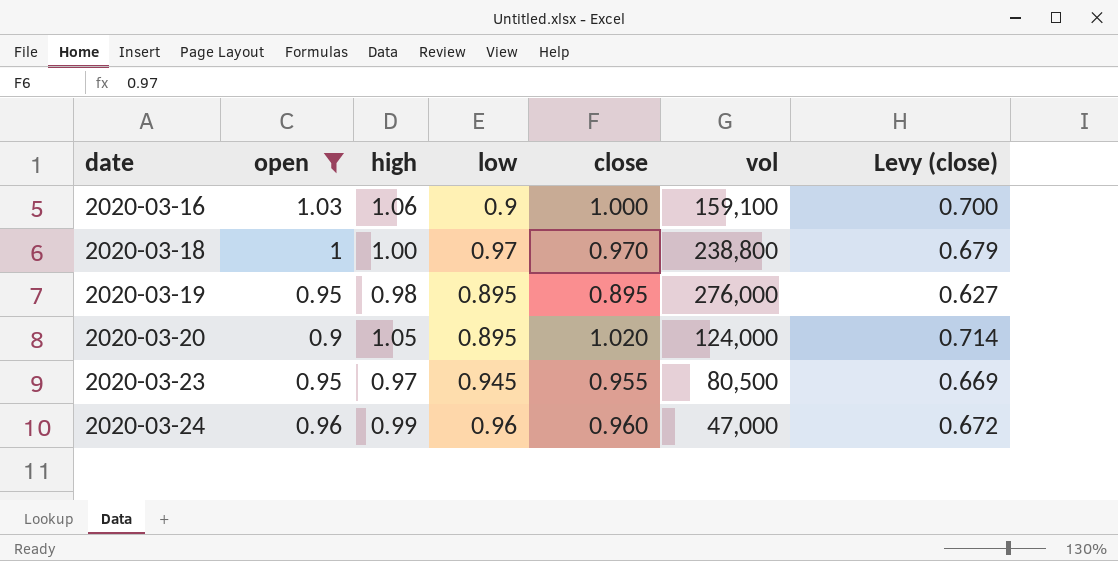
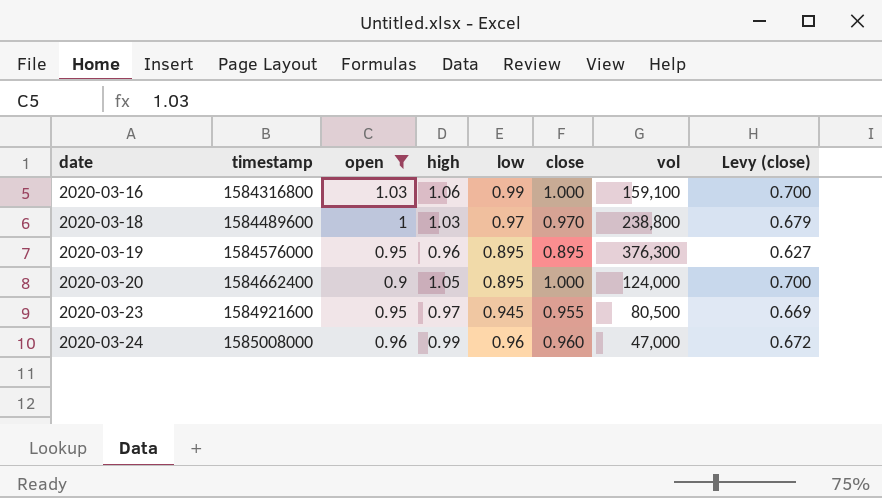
column timestamp | position: none -> 2
2020-03-16 | low: 0.9 -> 0.99
2020-03-18 | high: 1.00 -> 1.03
2020-03-19 | high: 0.98 -> 0.96
2020-03-19 | vol: 276,000 -> 376,300
2020-03-20 | close: 1.020 -> 1.000
2020-03-20 | Levy (close): 0.714 -> 0.700

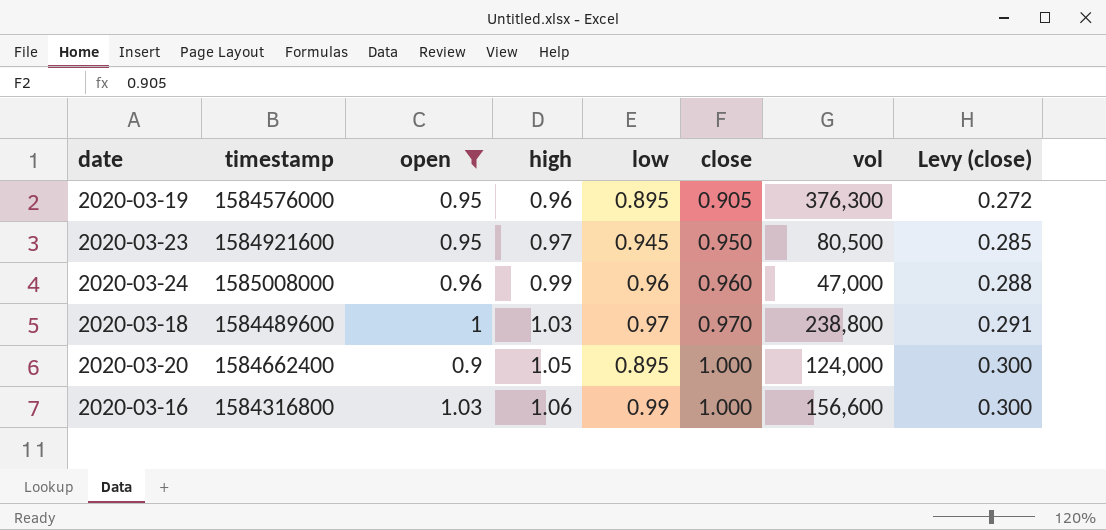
row order: date ascending -> high ascending
column Levy (close) | formula: [close] * 0.7 -> [close] * 0.3
2020-03-19 | close: 0.895 -> 0.905
2020-03-23 | close: 0.955 -> 0.950
2020-03-16 | vol: 159,100 -> 156,600

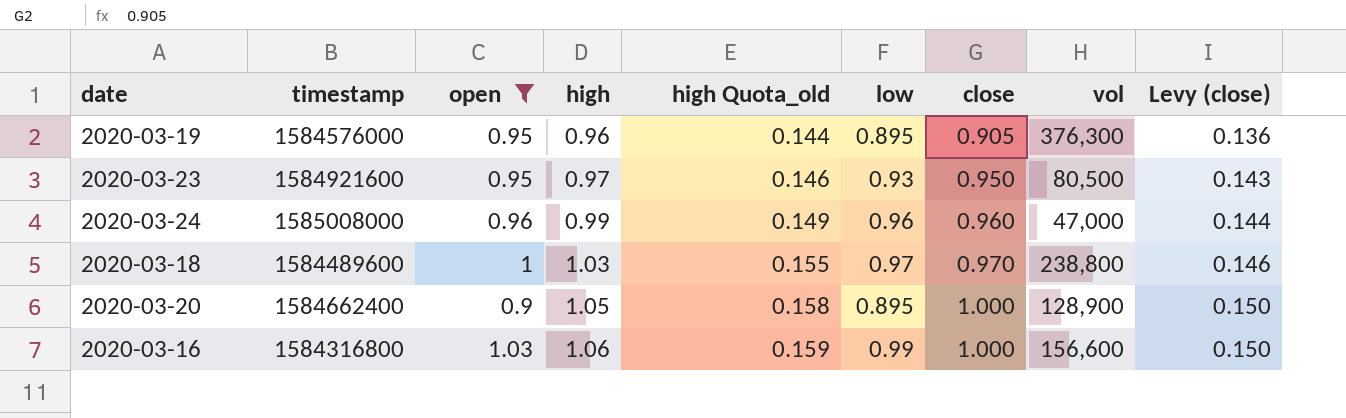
column high Quota_old | formula: none -> [high] * 0.15
column Levy (close) | formula: [close] * 0.3 -> [close] * 0.15
2020-03-23 | low: 0.945 -> 0.93
2020-03-20 | vol: 124,000 -> 128,900

